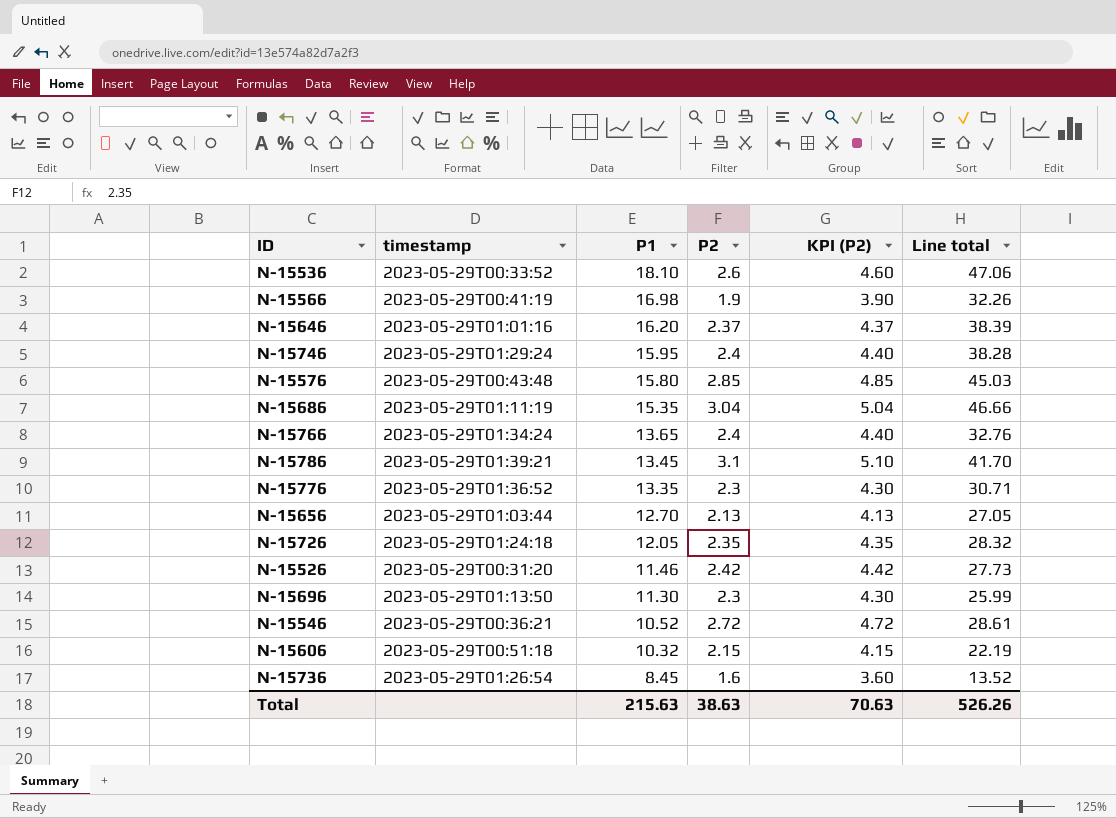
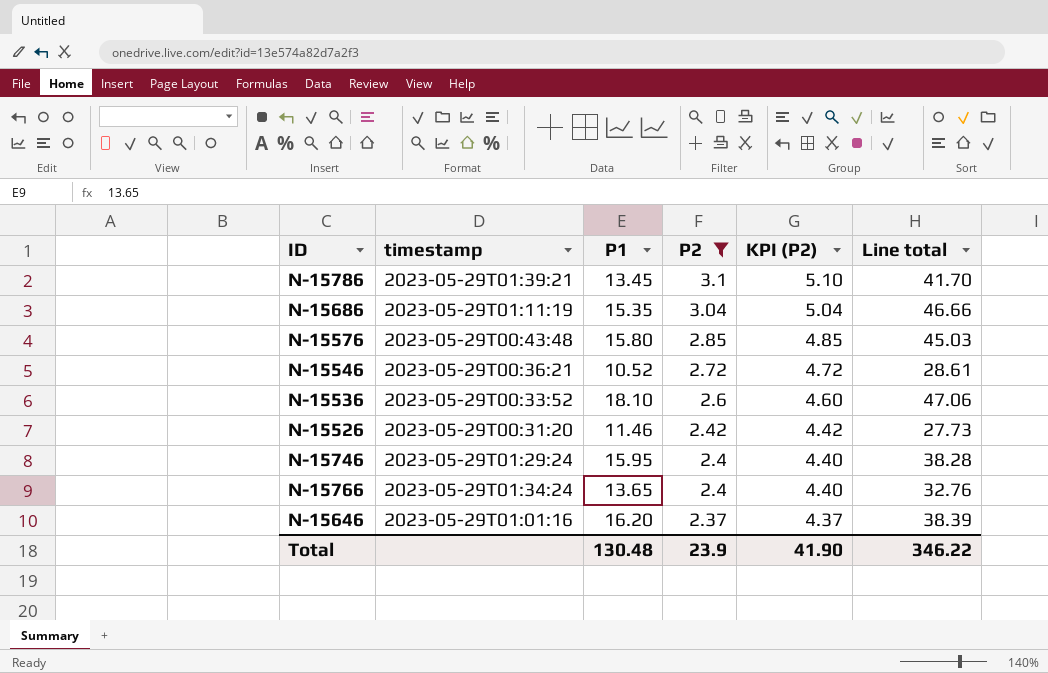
filter: none -> P2 >= 2.37
row order: P1 descending -> P2 descending
Total | P1: 215.63 -> 130.48
Total | P2: 38.63 -> 23.9
Total | KPI (P2): 70.63 -> 41.90
Total | Line total: 526.26 -> 346.22

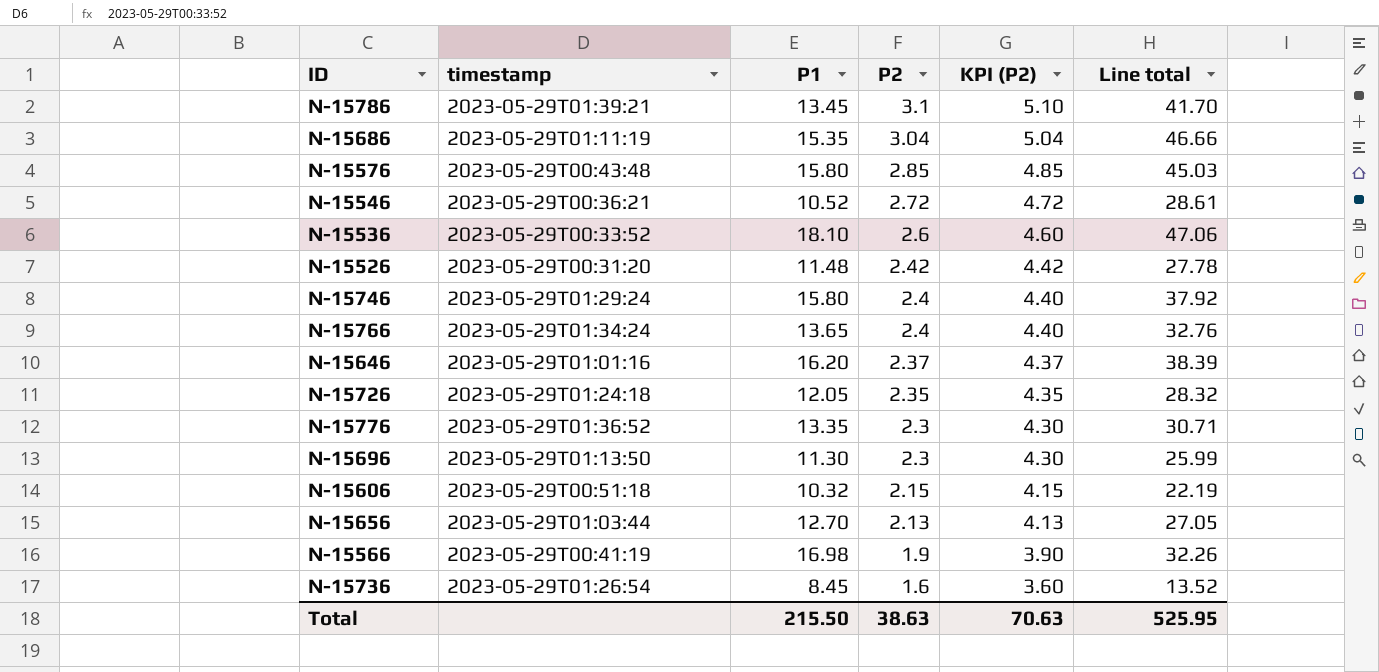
filter: P2 >= 2.37 -> none
N-15526 | P1: 11.46 -> 11.48
N-15526 | Line total: 27.73 -> 27.78
N-15746 | P1: 15.95 -> 15.80
N-15746 | Line total: 38.28 -> 37.92
Total | P1: 130.48 -> 215.50
Total | P2: 23.9 -> 38.63
Total | KPI (P2): 41.90 -> 70.63
Total | Line total: 346.22 -> 525.95

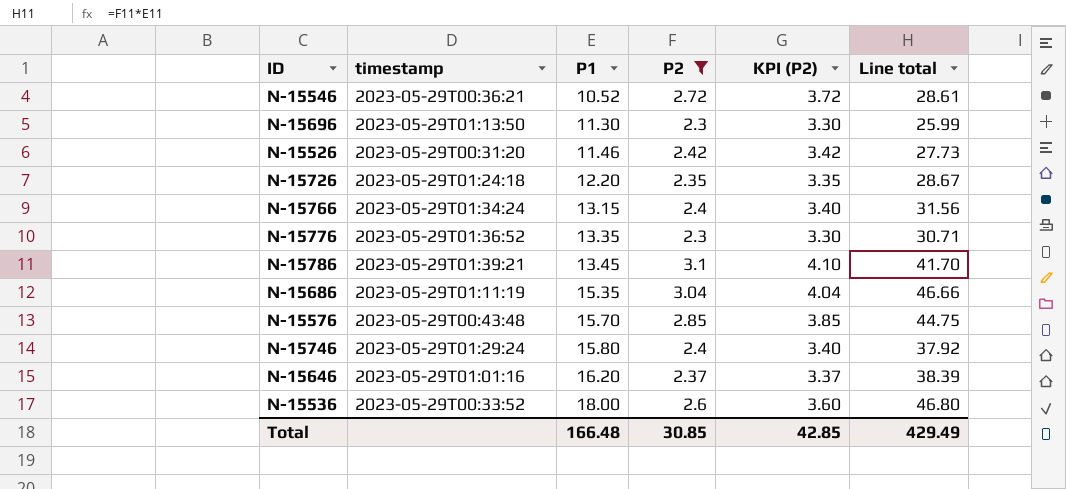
filter: none -> P2 >= 2.3
row order: P2 descending -> P1 ascending
column KPI (P2) | formula: [P2] + 2 -> [P2] + 1
N-15526 | P1: 11.48 -> 11.46
N-15526 | Line total: 27.78 -> 27.73
N-15726 | P1: 12.05 -> 12.20
N-15726 | Line total: 28.32 -> 28.67
N-15766 | P1: 13.65 -> 13.15
N-15766 | Line total: 32.76 -> 31.56
N-15576 | P1: 15.80 -> 15.70
N-15576 | Line total: 45.03 -> 44.75
N-15536 | P1: 18.10 -> 18.00
N-15536 | Line total: 47.06 -> 46.80
Total | P1: 215.50 -> 166.48
Total | P2: 38.63 -> 30.85
Total | KPI (P2): 70.63 -> 42.85
Total | Line total: 525.95 -> 429.49

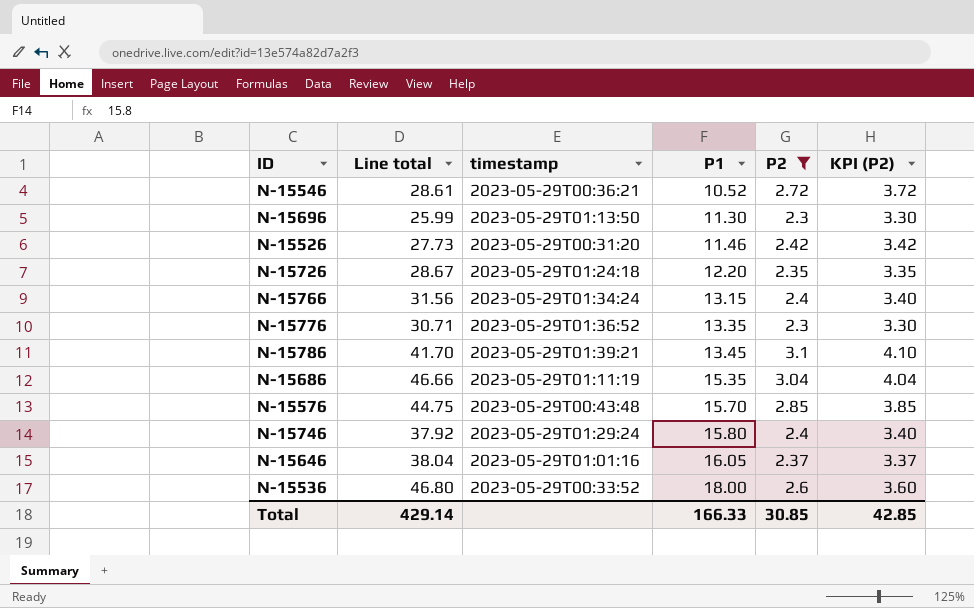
column Line total | position: 6 -> 2
N-15646 | Line total: 38.39 -> 38.04
N-15646 | P1: 16.20 -> 16.05
Total | Line total: 429.49 -> 429.14
Total | P1: 166.48 -> 166.33

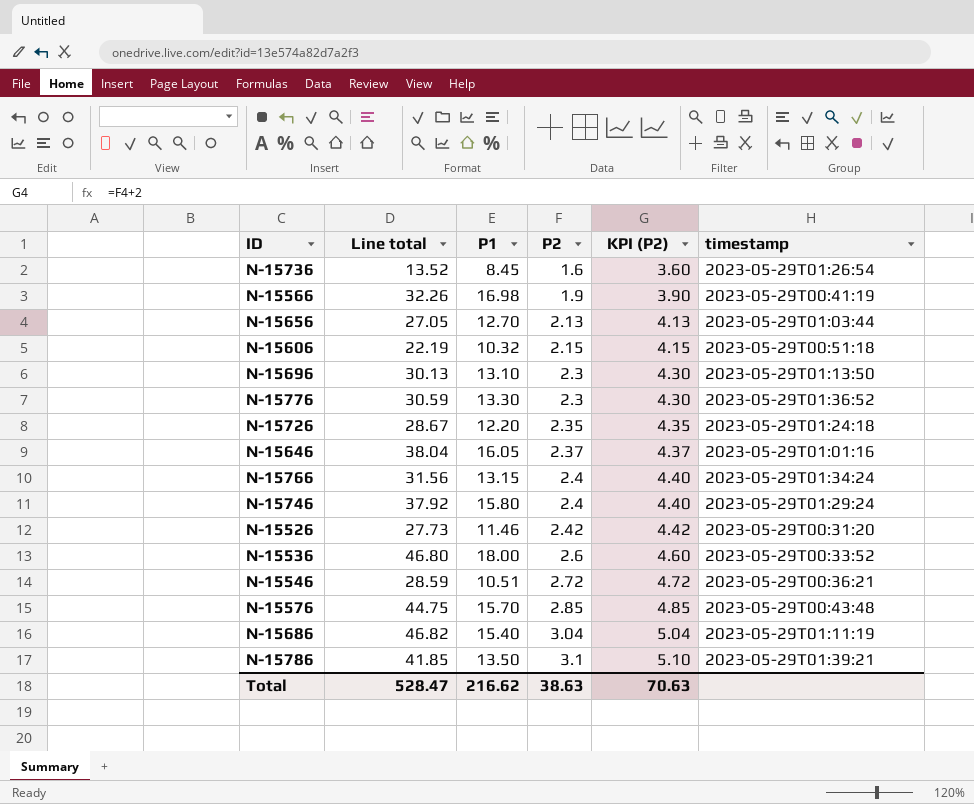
filter: P2 >= 2.3 -> none
row order: P1 ascending -> P2 ascending
column KPI (P2) | formula: [P2] + 1 -> [P2] + 2
column timestamp | position: 3 -> 6
N-15696 | Line total: 25.99 -> 30.13
N-15696 | P1: 11.30 -> 13.10
N-15776 | Line total: 30.71 -> 30.59
N-15776 | P1: 13.35 -> 13.30
N-15546 | Line total: 28.61 -> 28.59
N-15546 | P1: 10.52 -> 10.51
N-15686 | Line total: 46.66 -> 46.82
N-15686 | P1: 15.35 -> 15.40
N-15786 | Line total: 41.70 -> 41.85
N-15786 | P1: 13.45 -> 13.50
Total | Line total: 429.14 -> 528.47
Total | P1: 166.33 -> 216.62
Total | P2: 30.85 -> 38.63
Total | KPI (P2): 42.85 -> 70.63

